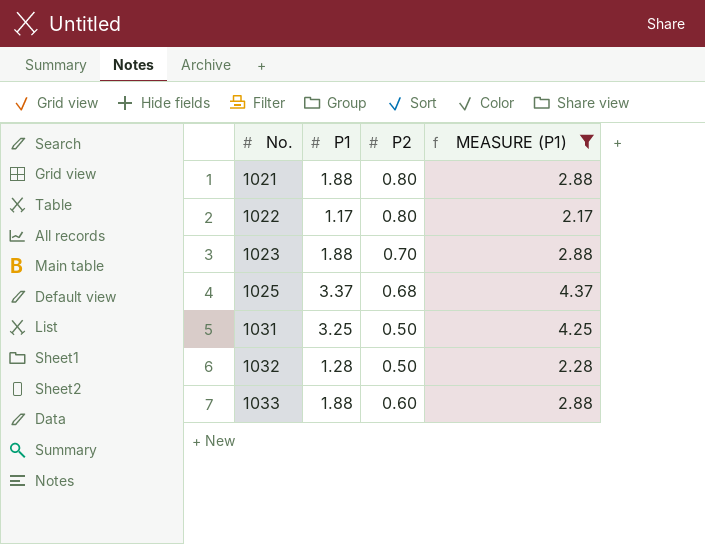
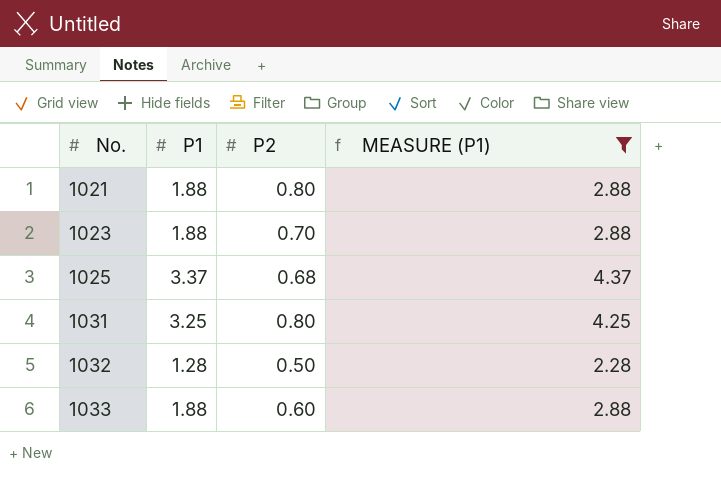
row 1022: 1.17 | 0.80 | 2.17 -> none
1031 | P2: 0.50 -> 0.80

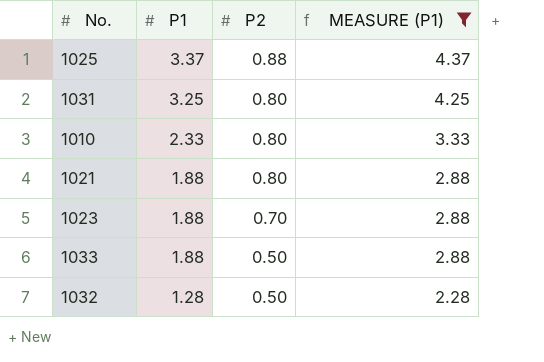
row order: No. ascending -> P1 descending
1025 | P2: 0.68 -> 0.88
row 1010: none -> 2.33 | 0.80 | 3.33
1033 | P2: 0.60 -> 0.50

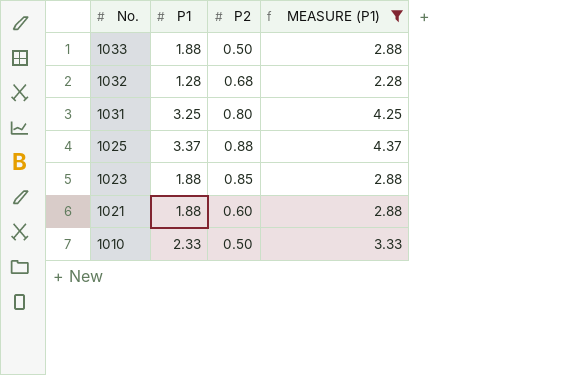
row order: P1 descending -> No. descending
1032 | P2: 0.50 -> 0.68
1023 | P2: 0.70 -> 0.85
1021 | P2: 0.80 -> 0.60
1010 | P2: 0.80 -> 0.50

